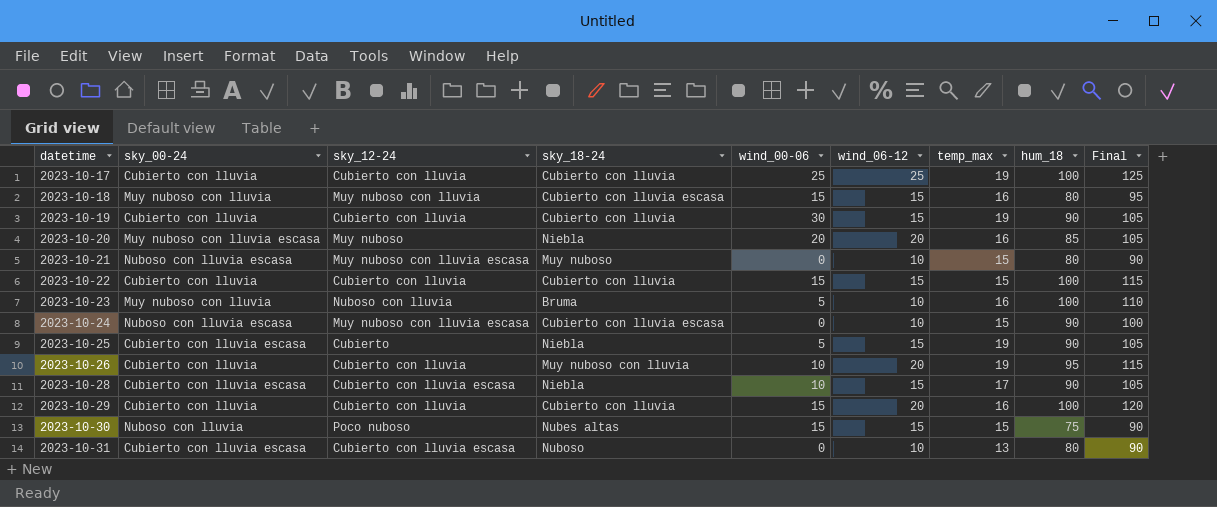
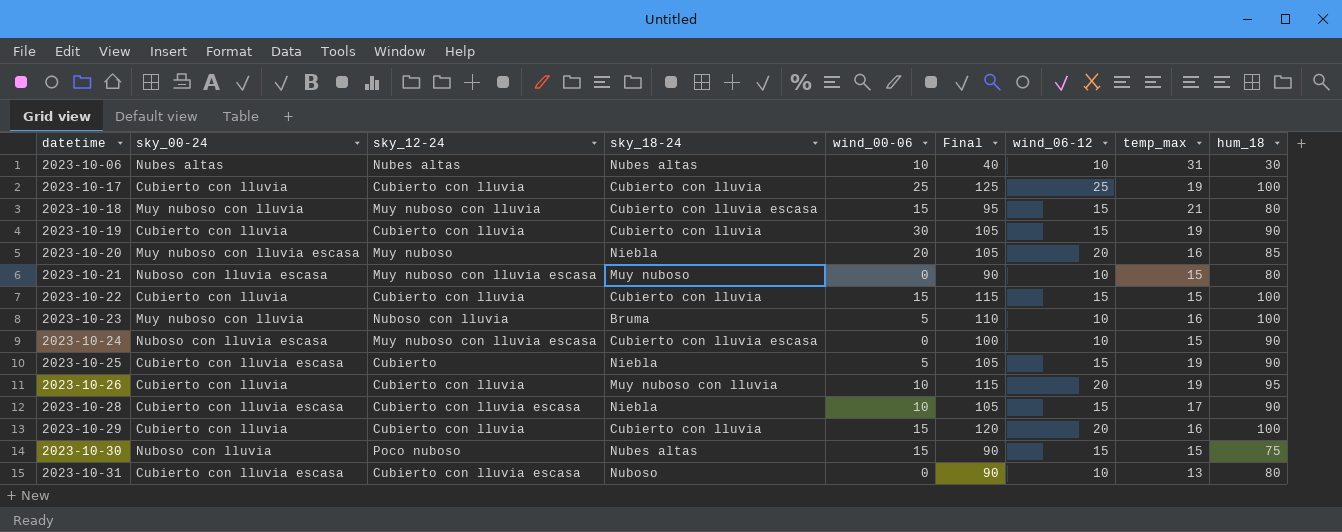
column Final | position: 9 -> 6
row 2023-10-06: none -> Nubes altas | Nubes altas | Nubes altas | 10 | 40 | 10 | 31 | 30
2023-10-18 | temp_max: 16 -> 21

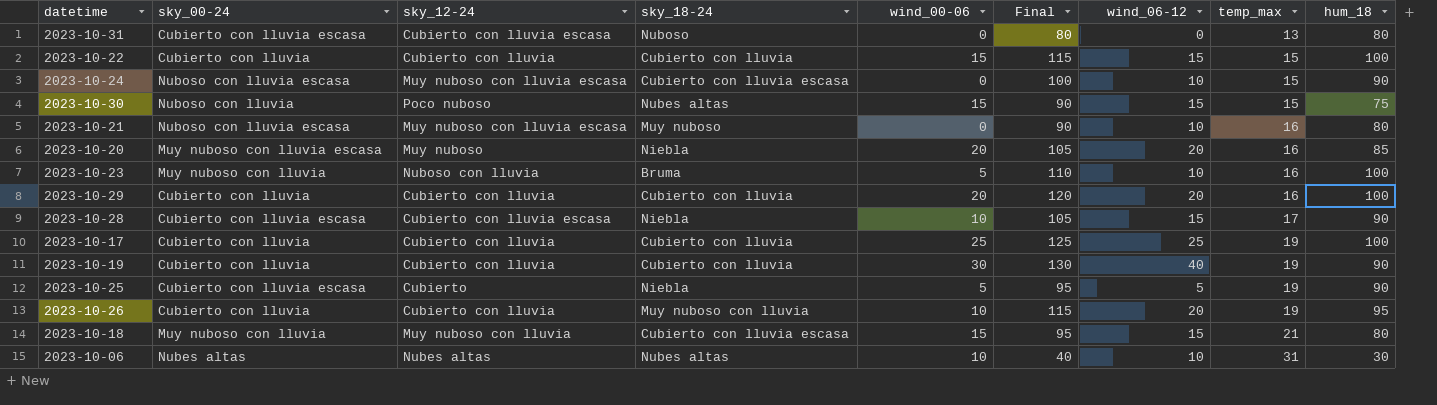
row order: datetime ascending -> temp_max ascending
2023-10-31 | Final: 90 -> 80
2023-10-31 | wind_06-12: 10 -> 0
2023-10-21 | temp_max: 15 -> 16
2023-10-29 | wind_00-06: 15 -> 20
2023-10-19 | Final: 105 -> 130
2023-10-19 | wind_06-12: 15 -> 40
2023-10-25 | Final: 105 -> 95
2023-10-25 | wind_06-12: 15 -> 5

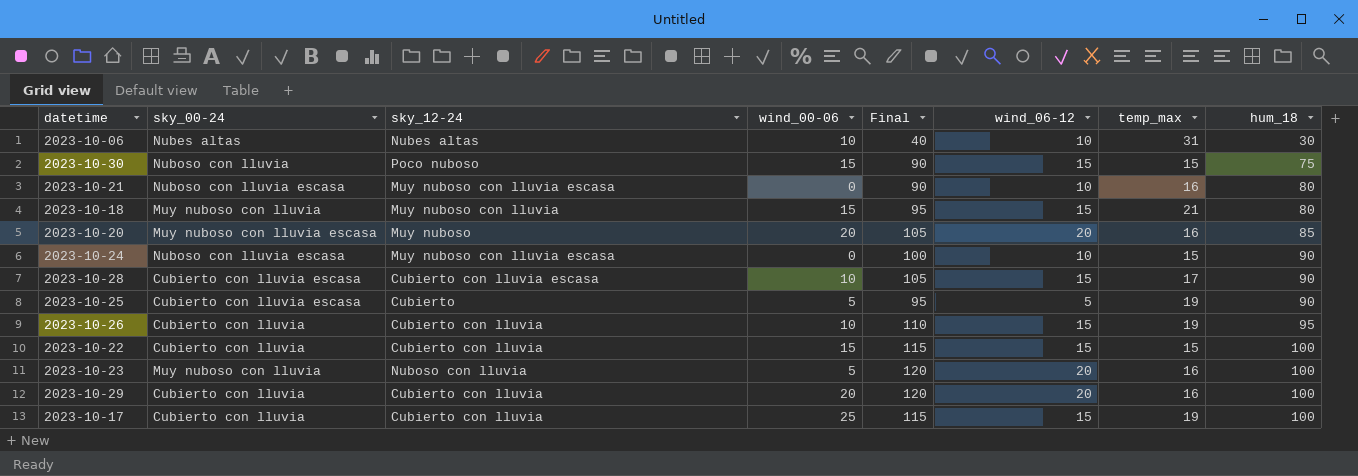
row order: temp_max ascending -> hum_18 ascending
column sky_18-24 | position: 4 -> none
row 2023-10-31: Cubierto con lluvia escasa | Cubierto con lluvia escasa | Nuboso | 0 | 80 | 0 | 13 | 80 -> none
row 2023-10-19: Cubierto con lluvia | Cubierto con lluvia | Cubierto con lluvia | 30 | 130 | 40 | 19 | 90 -> none
2023-10-26 | Final: 115 -> 110
2023-10-26 | wind_06-12: 20 -> 15
2023-10-23 | Final: 110 -> 120
2023-10-23 | wind_06-12: 10 -> 20
2023-10-17 | Final: 125 -> 115
2023-10-17 | wind_06-12: 25 -> 15

